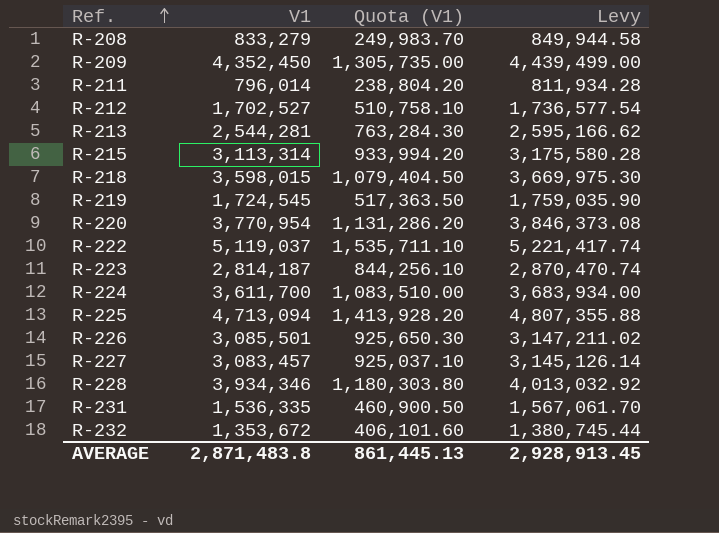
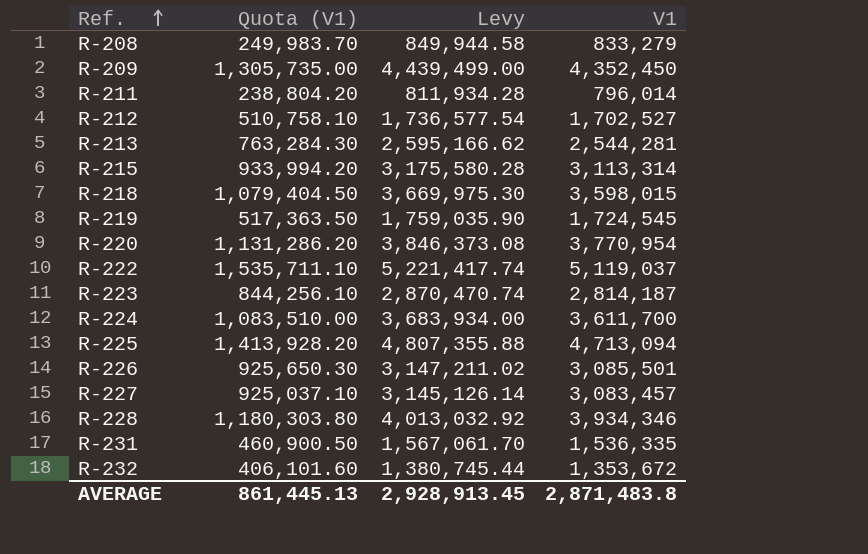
column V1 | position: 2 -> 4

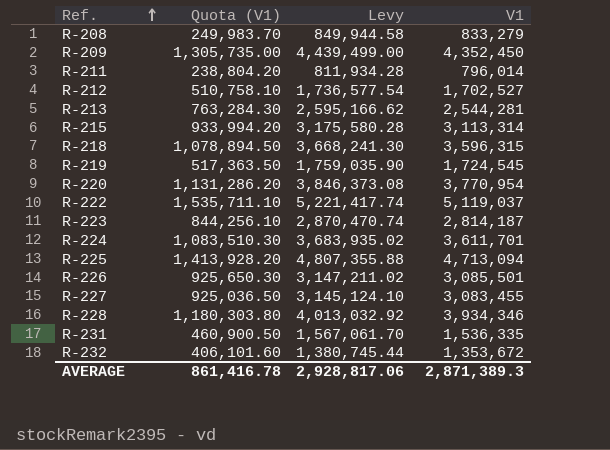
R-218 | Quota (V1): 1,079,404.50 -> 1,078,894.50
R-218 | Levy: 3,669,975.30 -> 3,668,241.30
R-218 | V1: 3,598,015 -> 3,596,315
R-224 | Quota (V1): 1,083,510.00 -> 1,083,510.30
R-224 | Levy: 3,683,934.00 -> 3,683,935.02
R-224 | V1: 3,611,700 -> 3,611,701
R-227 | Quota (V1): 925,037.10 -> 925,036.50
R-227 | Levy: 3,145,126.14 -> 3,145,124.10
R-227 | V1: 3,083,457 -> 3,083,455
AVERAGE | Quota (V1): 861,445.13 -> 861,416.78
AVERAGE | Levy: 2,928,913.45 -> 2,928,817.06
AVERAGE | V1: 2,871,483.8 -> 2,871,389.3

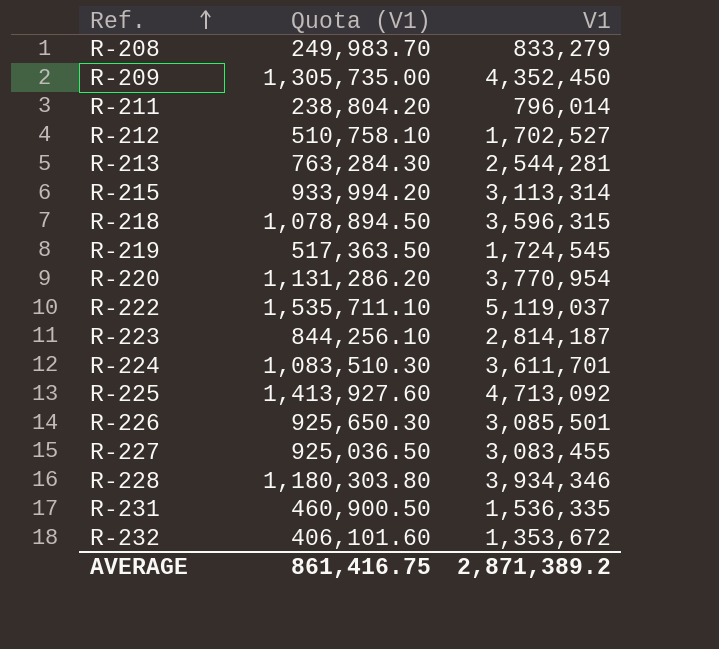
column Levy | formula: [V1] * 1.02 -> none
R-225 | Quota (V1): 1,413,928.20 -> 1,413,927.60
R-225 | V1: 4,713,094 -> 4,713,092
AVERAGE | Quota (V1): 861,416.78 -> 861,416.75
AVERAGE | V1: 2,871,389.3 -> 2,871,389.2

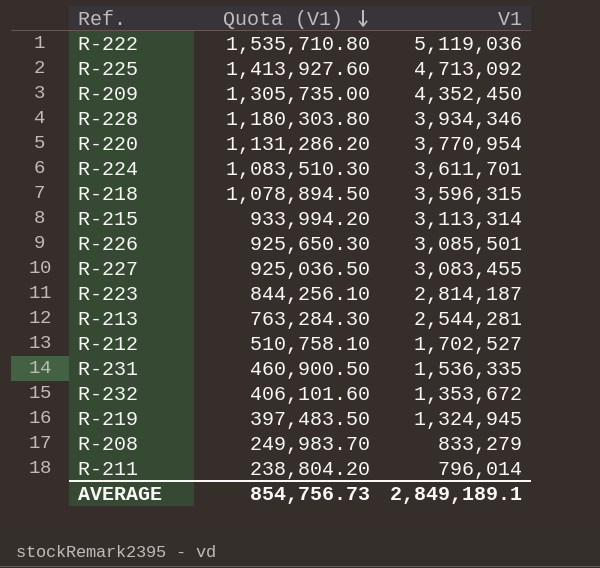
row order: Ref. ascending -> Quota (V1) descending
R-222 | Quota (V1): 1,535,711.10 -> 1,535,710.80
R-222 | V1: 5,119,037 -> 5,119,036
R-219 | Quota (V1): 517,363.50 -> 397,483.50
R-219 | V1: 1,724,545 -> 1,324,945
AVERAGE | Quota (V1): 861,416.75 -> 854,756.73
AVERAGE | V1: 2,871,389.2 -> 2,849,189.1

